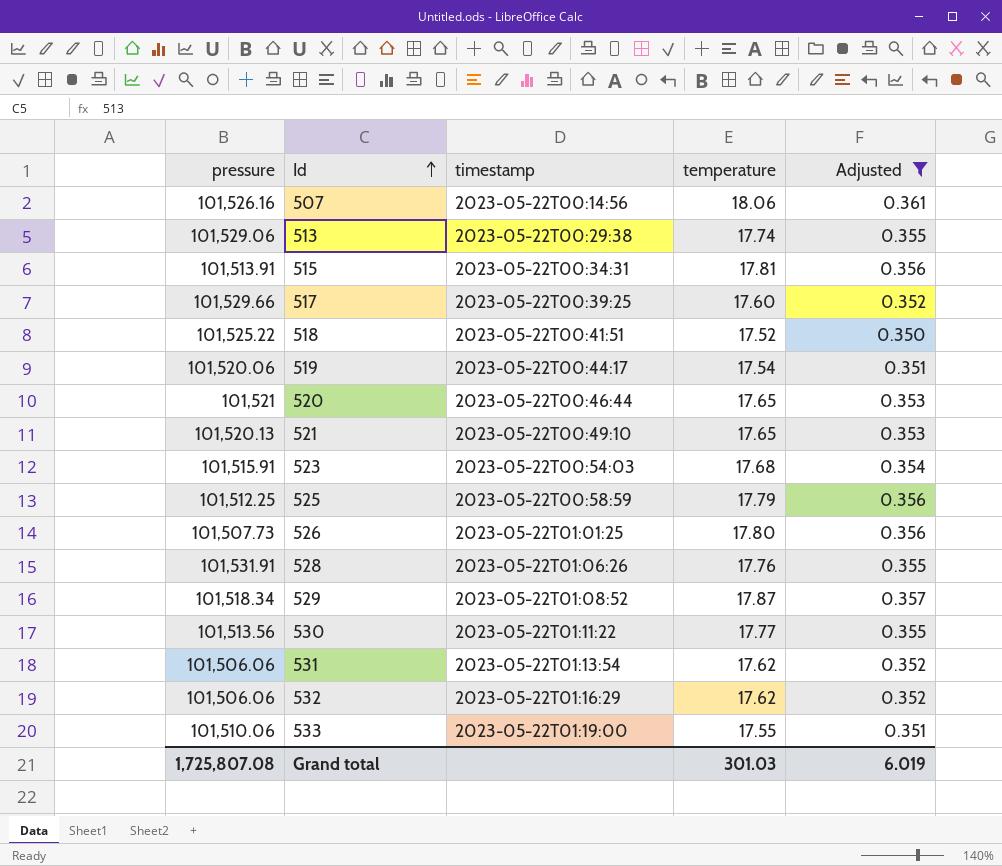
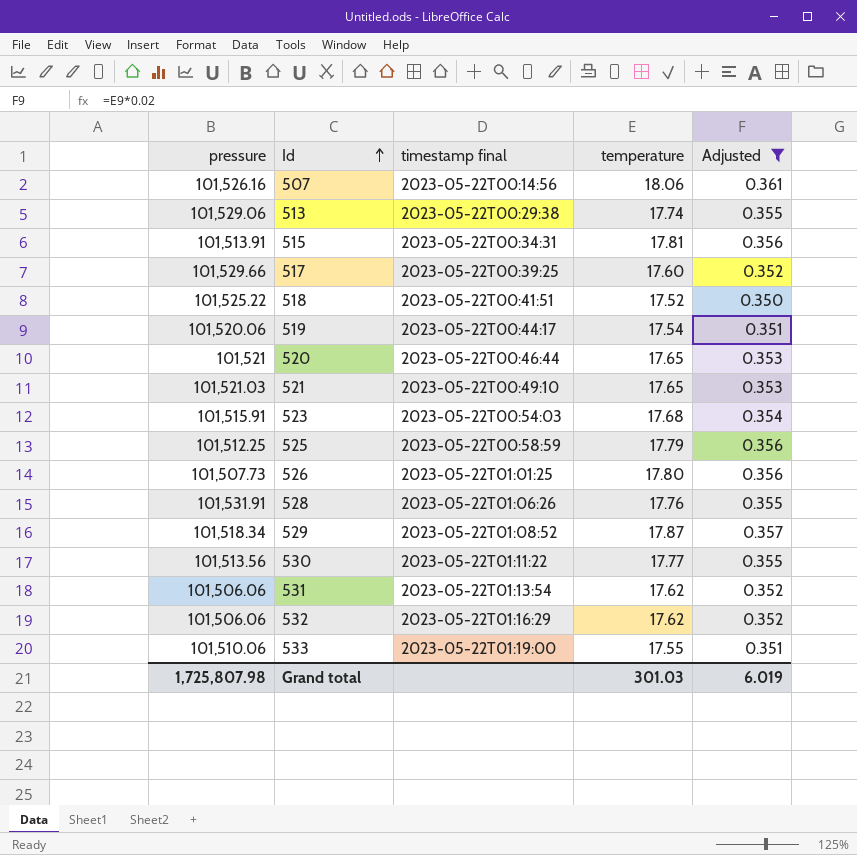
column name: timestamp -> timestamp final
521 | pressure: 101,520.13 -> 101,521.03
Grand total | pressure: 1,725,807.08 -> 1,725,807.98

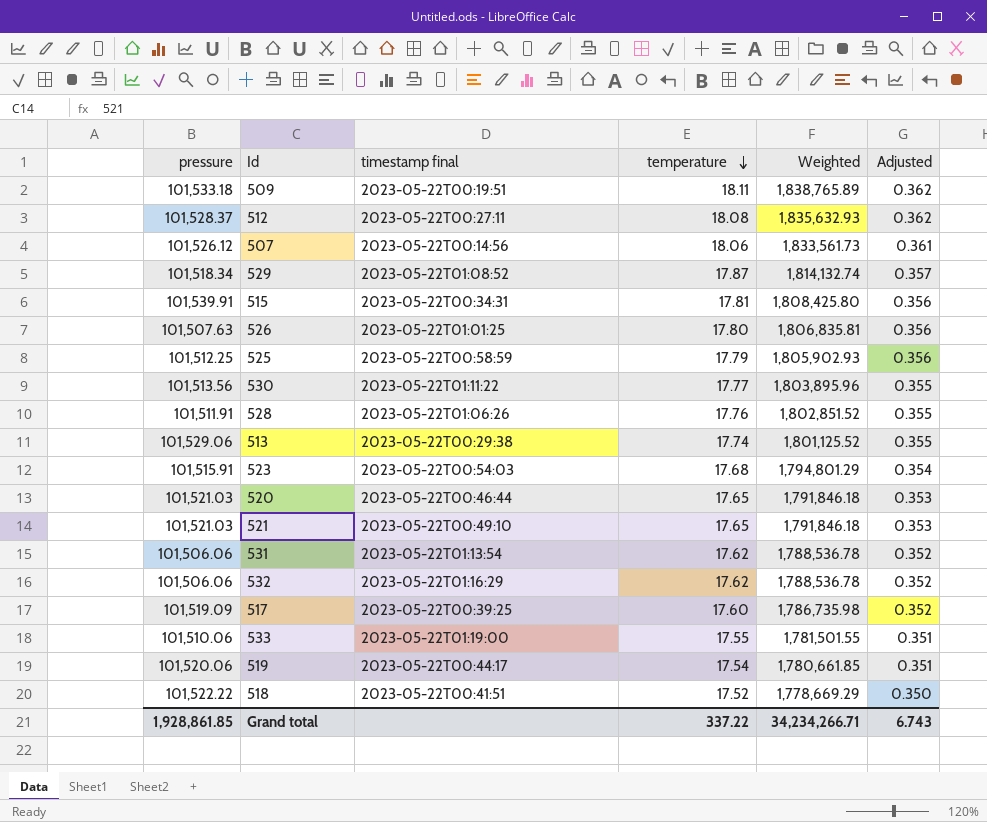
filter: Adjusted != 0.362 -> none
row order: Id ascending -> temperature descending
column Weighted | formula: none -> [pressure] * [temperature]
507 | pressure: 101,526.16 -> 101,526.12
515 | pressure: 101,513.91 -> 101,539.91
526 | pressure: 101,507.73 -> 101,507.63
528 | pressure: 101,531.91 -> 101,511.91
520 | pressure: 101,521 -> 101,521.03
517 | pressure: 101,529.66 -> 101,519.09
518 | pressure: 101,525.22 -> 101,522.22
Grand total | pressure: 1,725,807.98 -> 1,928,861.85
Grand total | temperature: 301.03 -> 337.22
Grand total | Adjusted: 6.019 -> 6.743

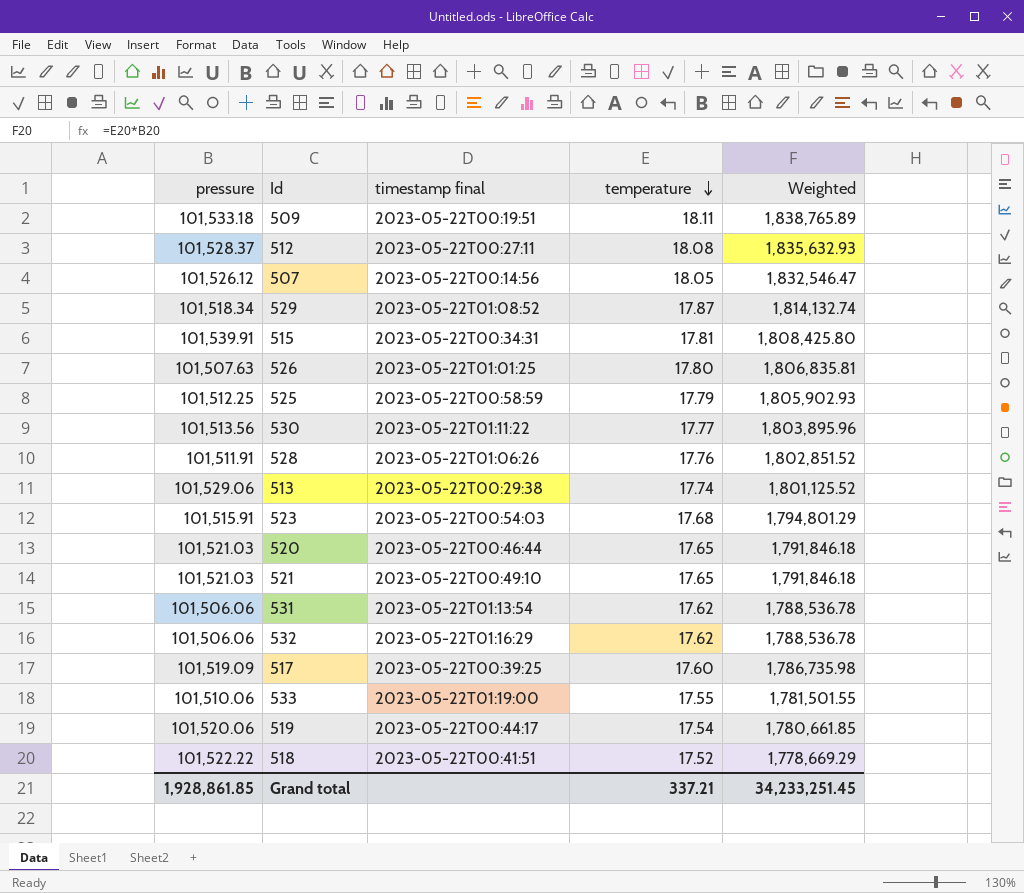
column Adjusted | formula: [temperature] * 0.02 -> none
507 | temperature: 18.06 -> 18.05
507 | Weighted: 1,833,561.73 -> 1,832,546.47
Grand total | temperature: 337.22 -> 337.21
Grand total | Weighted: 34,234,266.71 -> 34,233,251.45

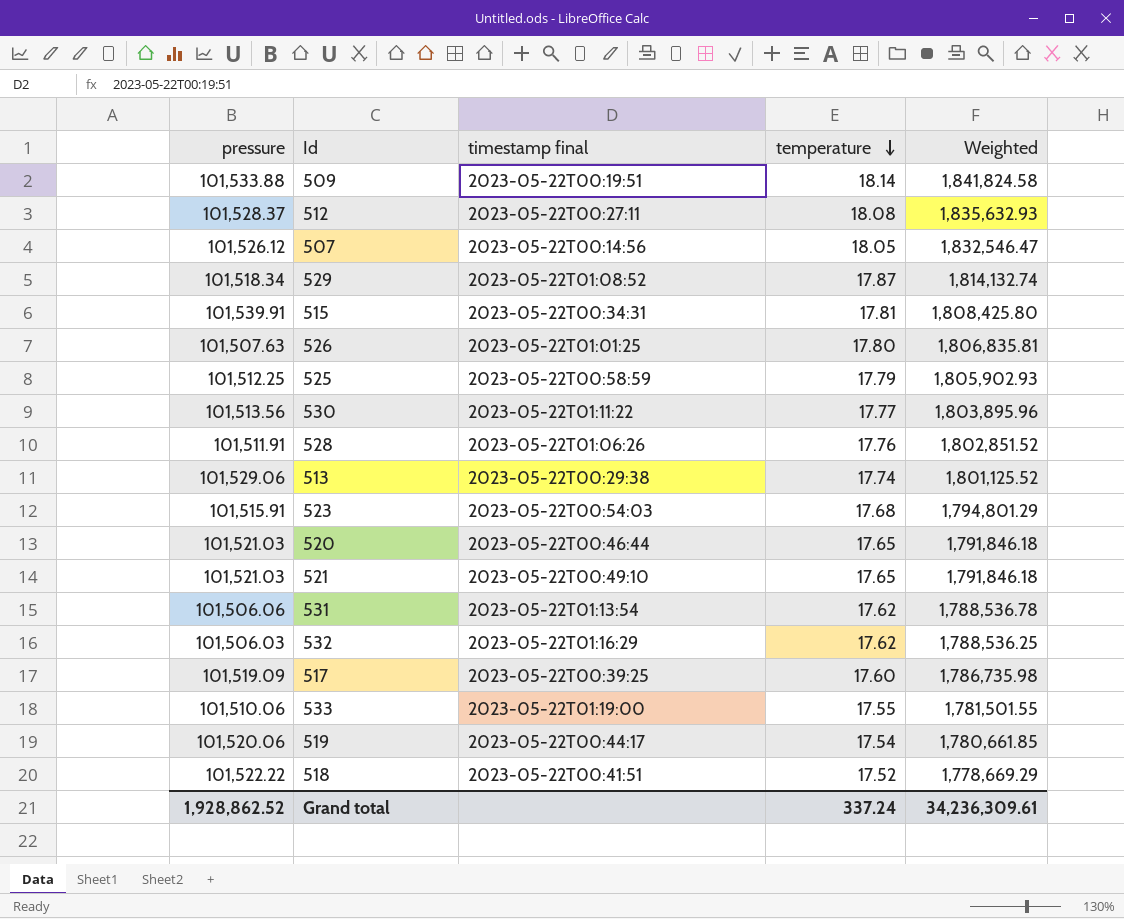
509 | pressure: 101,533.18 -> 101,533.88
509 | temperature: 18.11 -> 18.14
509 | Weighted: 1,838,765.89 -> 1,841,824.58
532 | pressure: 101,506.06 -> 101,506.03
532 | Weighted: 1,788,536.78 -> 1,788,536.25
Grand total | pressure: 1,928,861.85 -> 1,928,862.52
Grand total | temperature: 337.21 -> 337.24
Grand total | Weighted: 34,233,251.45 -> 34,236,309.61

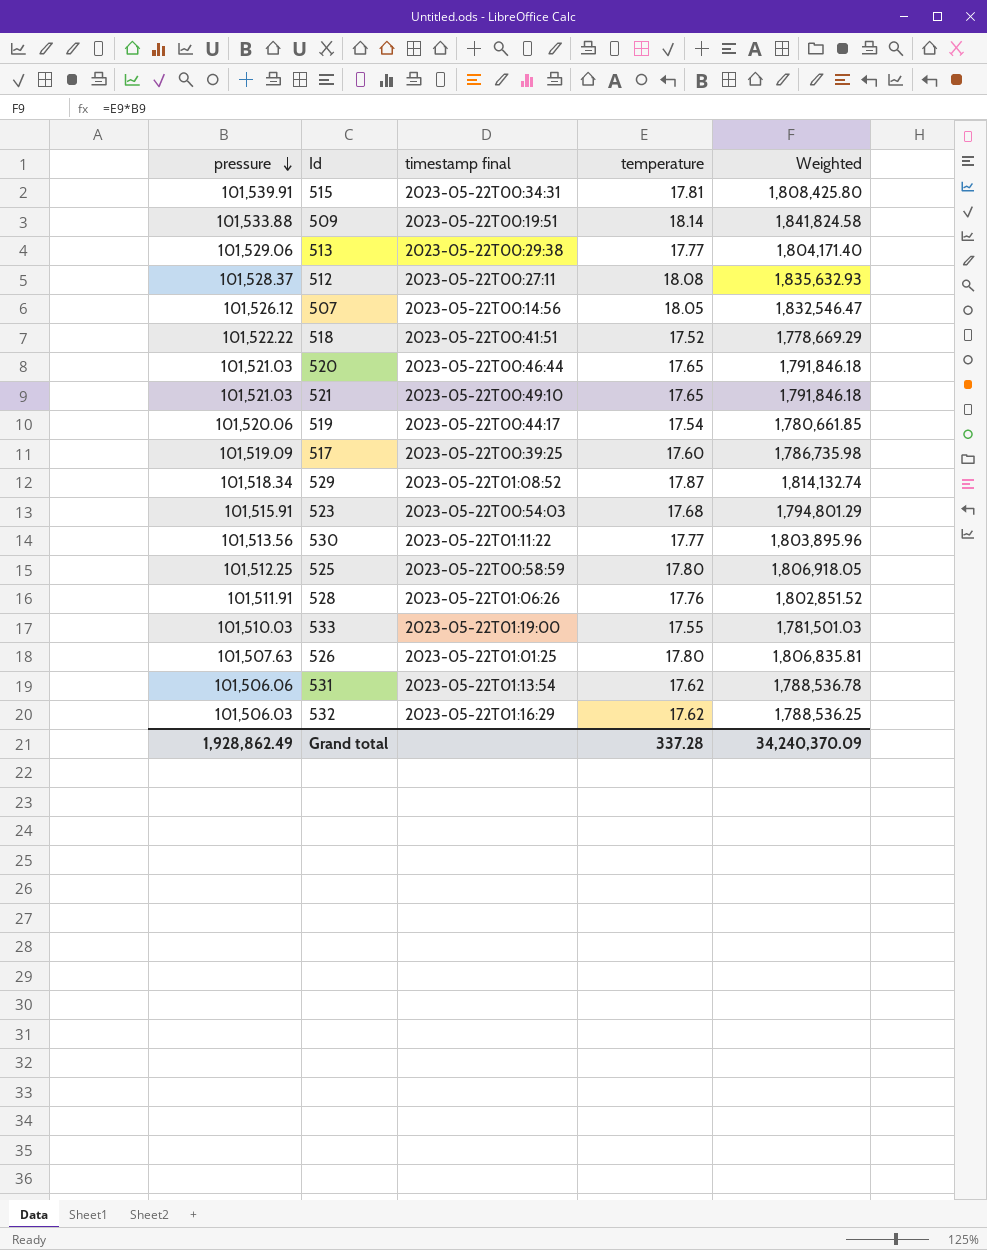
row order: temperature descending -> pressure descending
513 | temperature: 17.74 -> 17.77
513 | Weighted: 1,801,125.52 -> 1,804,171.40
525 | temperature: 17.79 -> 17.80
525 | Weighted: 1,805,902.93 -> 1,806,918.05
533 | pressure: 101,510.06 -> 101,510.03
533 | Weighted: 1,781,501.55 -> 1,781,501.03
Grand total | pressure: 1,928,862.52 -> 1,928,862.49
Grand total | temperature: 337.24 -> 337.28
Grand total | Weighted: 34,236,309.61 -> 34,240,370.09

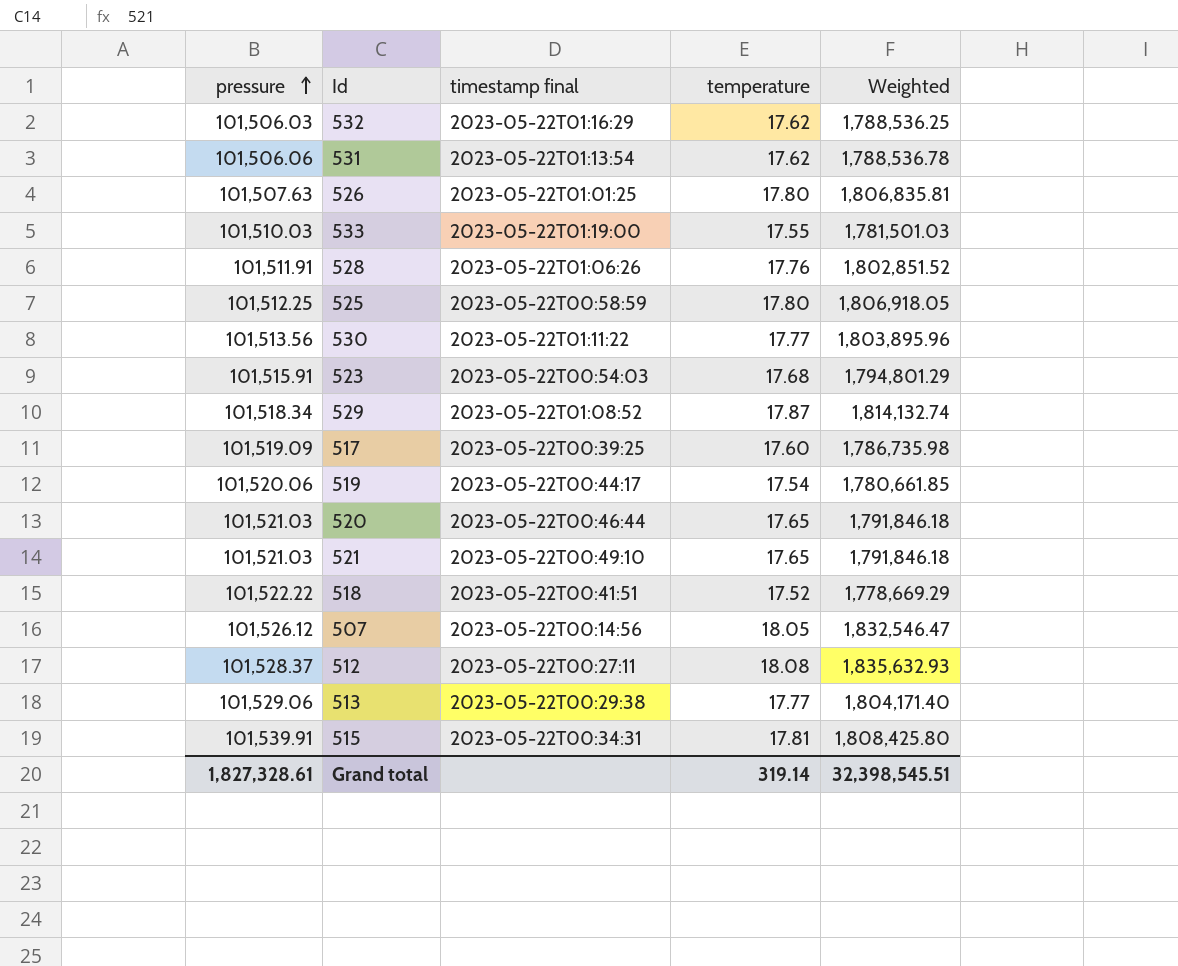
row order: pressure descending -> pressure ascending
row 509: 101,533.88 | 2023-05-22T00:19:51 | 18.14 | 1,841,824.58 -> none
Grand total | pressure: 1,928,862.49 -> 1,827,328.61
Grand total | temperature: 337.28 -> 319.14
Grand total | Weighted: 34,240,370.09 -> 32,398,545.51

